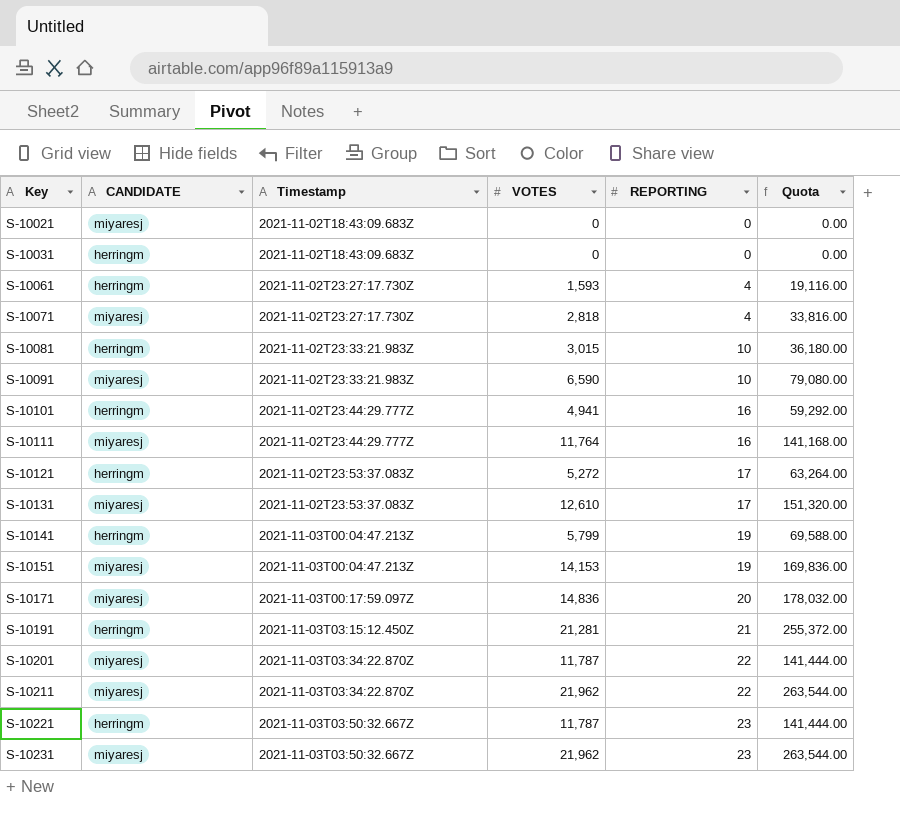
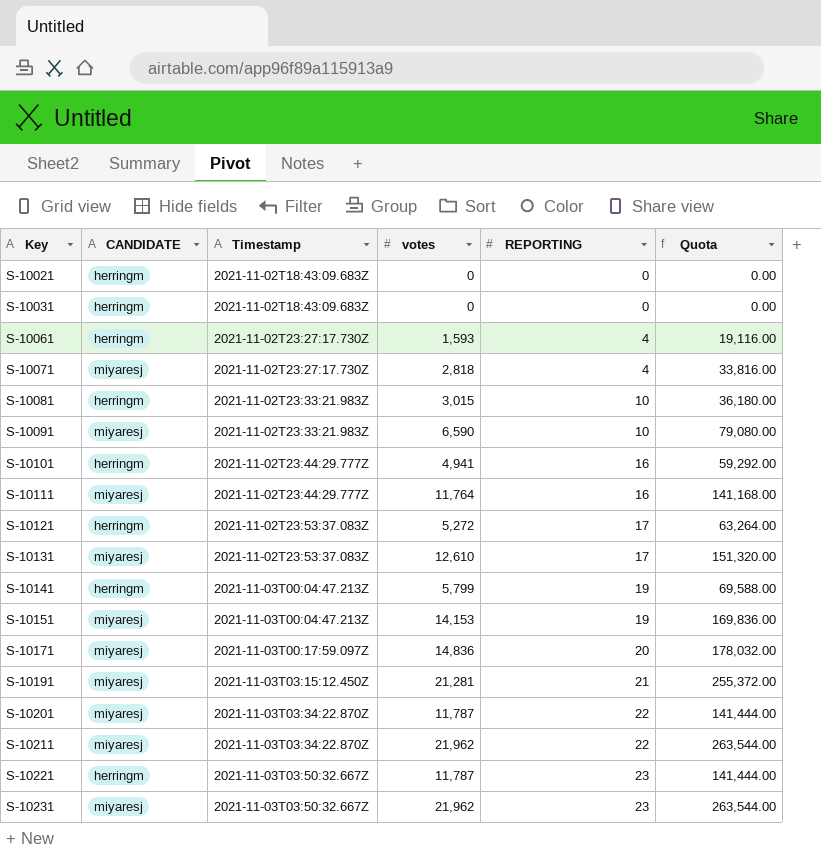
column name: VOTES -> votes
S-10021 | CANDIDATE: miyaresj -> herringm
S-10191 | CANDIDATE: herringm -> miyaresj

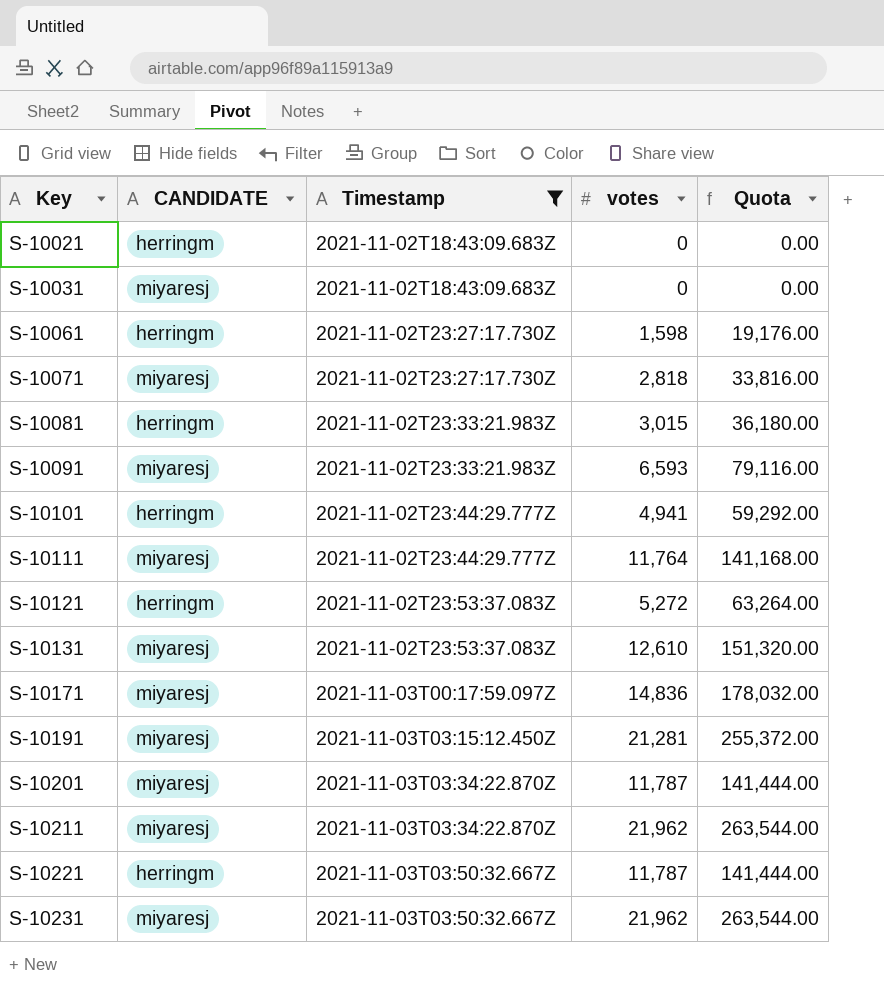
filter: none -> Timestamp != 2021-11-03T00:04:47.213Z
column REPORTING | position: 5 -> none
S-10031 | CANDIDATE: herringm -> miyaresj
S-10061 | votes: 1,593 -> 1,598
S-10061 | Quota: 19,116.00 -> 19,176.00
S-10091 | votes: 6,590 -> 6,593
S-10091 | Quota: 79,080.00 -> 79,116.00

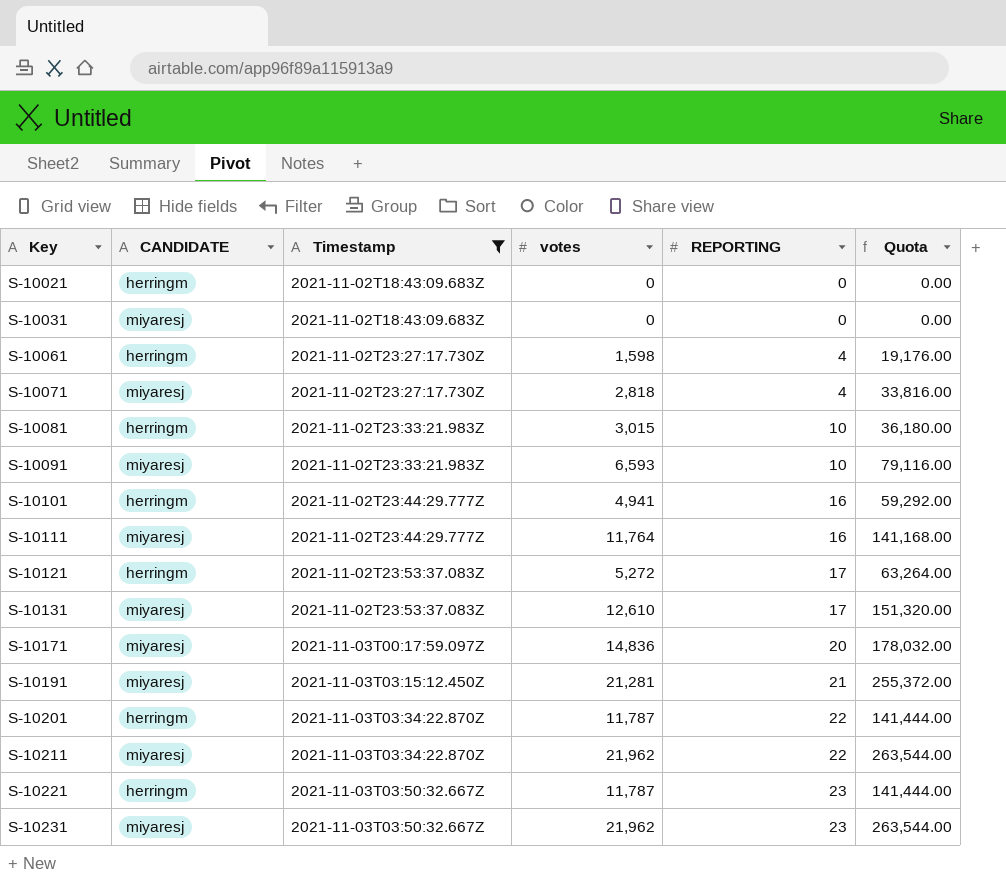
column REPORTING | position: none -> 5
S-10201 | CANDIDATE: miyaresj -> herringm

